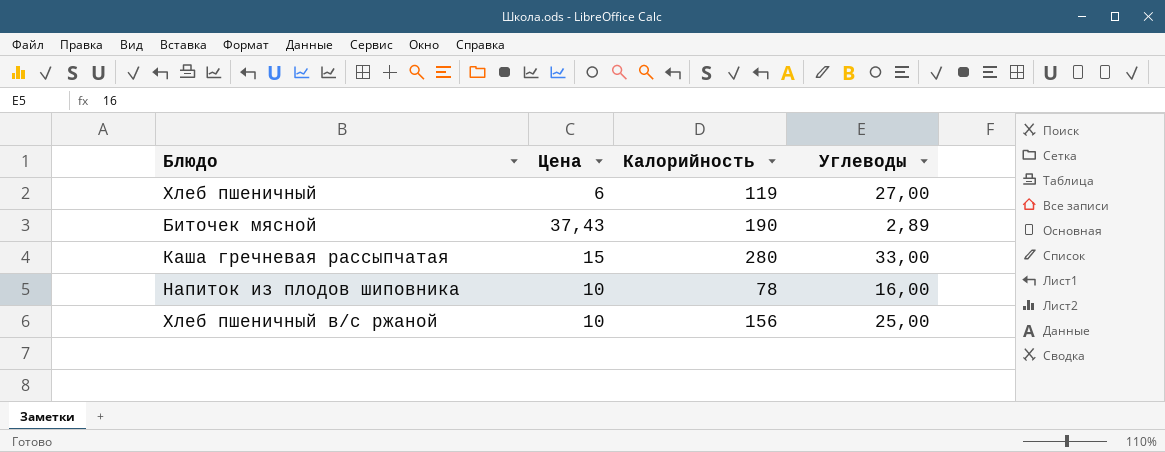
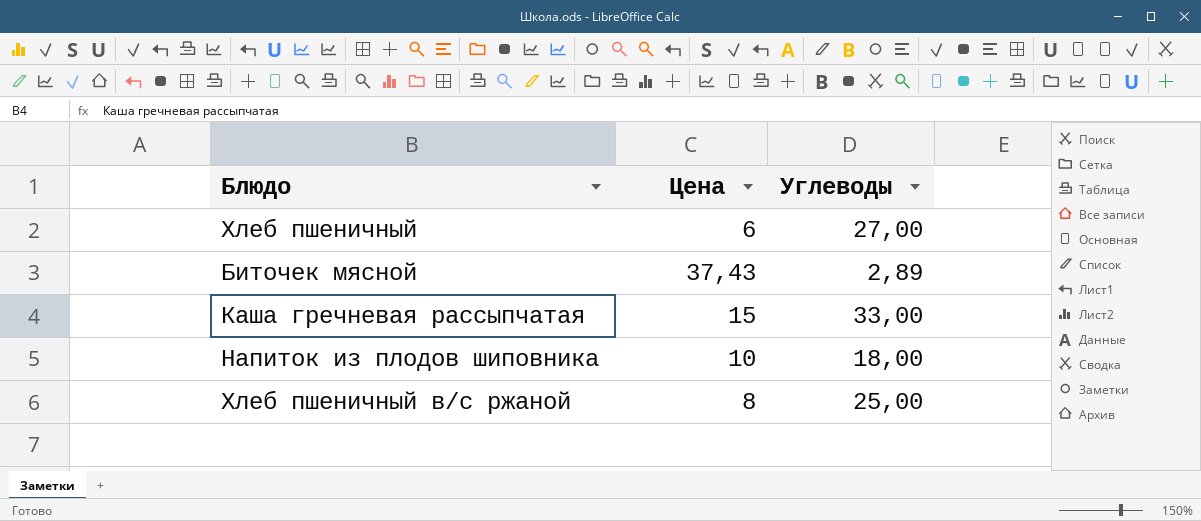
column Калорийность | position: 3 -> none
Напиток из плодов шиповника | Углеводы: 16,00 -> 18,00
Хлеб пшеничный в/с ржаной | Цена: 10 -> 8

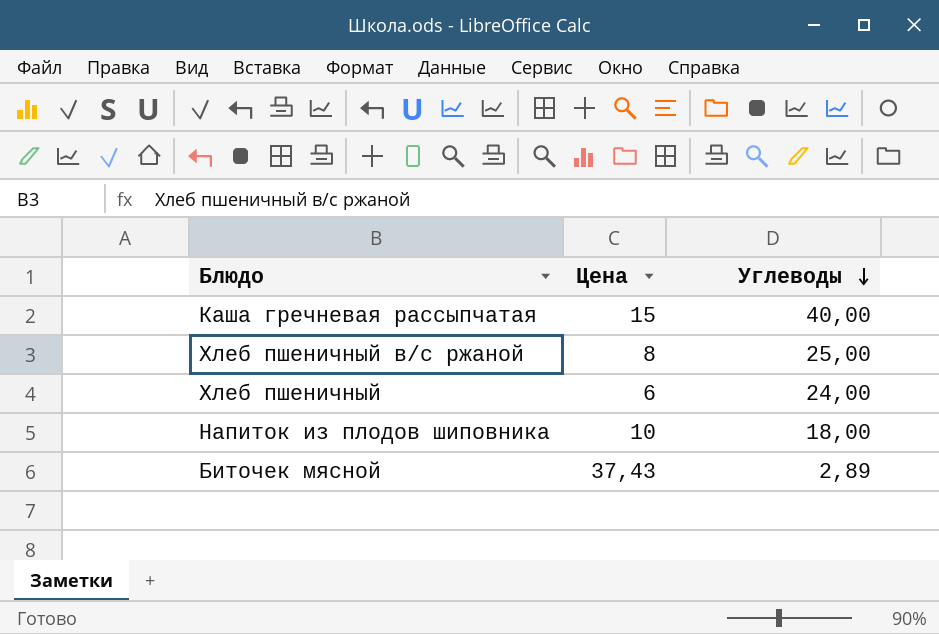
row order: none -> Углеводы descending
Каша гречневая рассыпчатая | Углеводы: 33,00 -> 40,00
Хлеб пшеничный | Углеводы: 27,00 -> 24,00

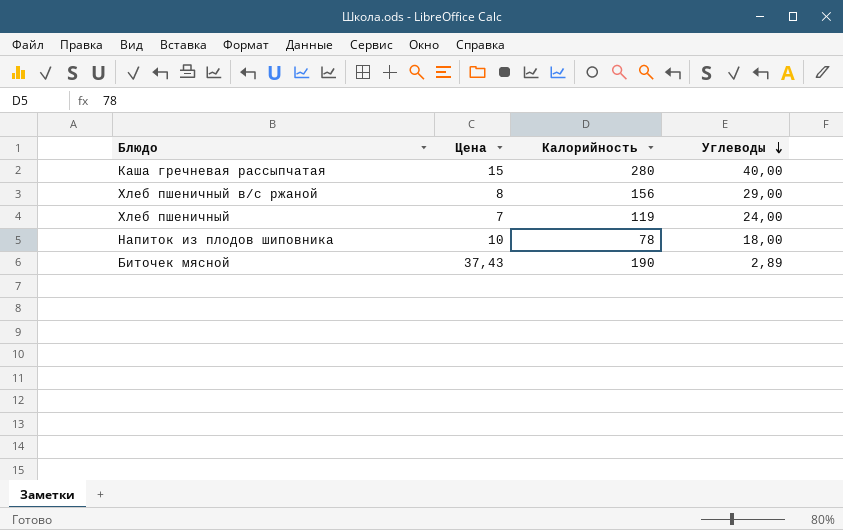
column Калорийность | position: none -> 3
Хлеб пшеничный в/с ржаной | Углеводы: 25,00 -> 29,00
Хлеб пшеничный | Цена: 6 -> 7

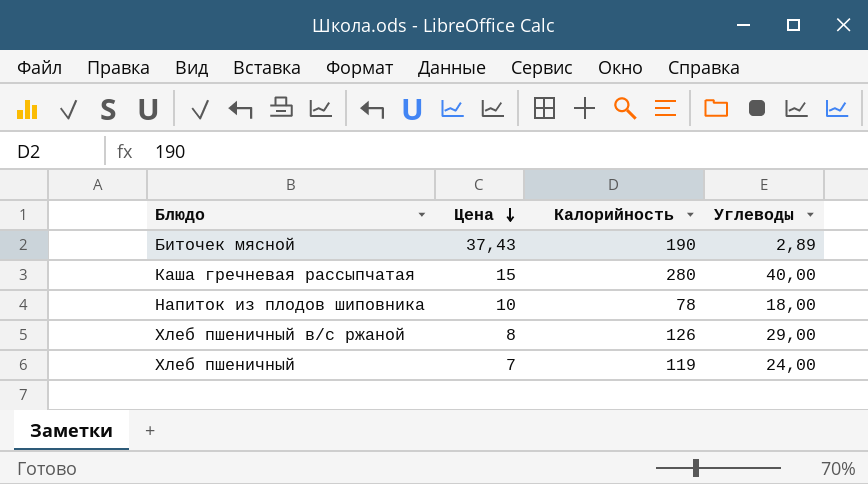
row order: Углеводы descending -> Цена descending
Хлеб пшеничный в/с ржаной | Калорийность: 156 -> 126

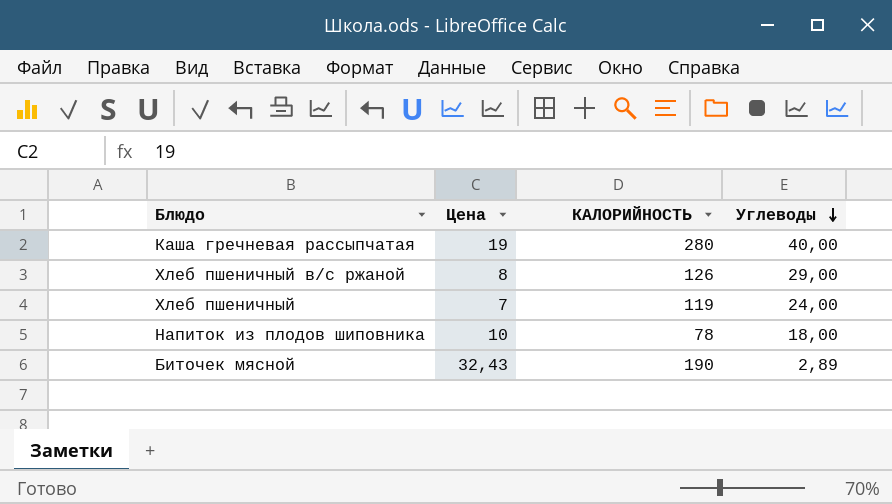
row order: Цена descending -> Углеводы descending
column name: Калорийность -> КАЛОРИЙНОСТЬ
Каша гречневая рассыпчатая | Цена: 15 -> 19
Биточек мясной | Цена: 37,43 -> 32,43

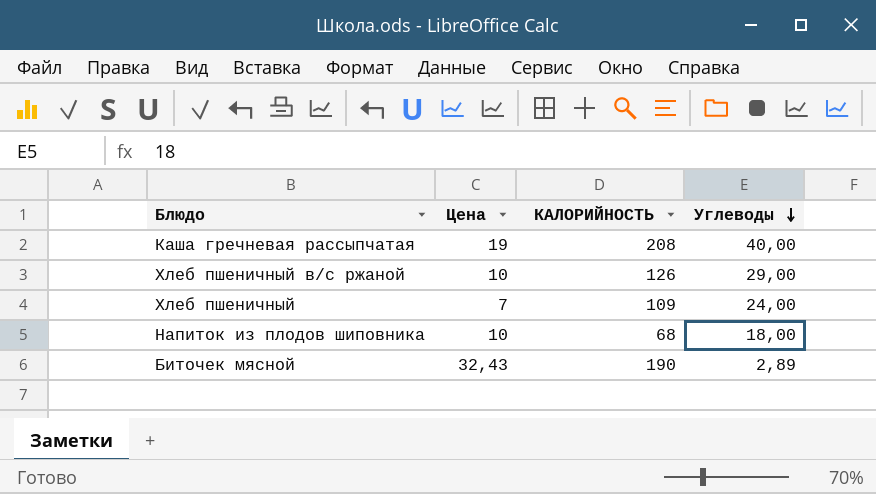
Каша гречневая рассыпчатая | КАЛОРИЙНОСТЬ: 280 -> 208
Хлеб пшеничный в/с ржаной | Цена: 8 -> 10
Хлеб пшеничный | КАЛОРИЙНОСТЬ: 119 -> 109
Напиток из плодов шиповника | КАЛОРИЙНОСТЬ: 78 -> 68

